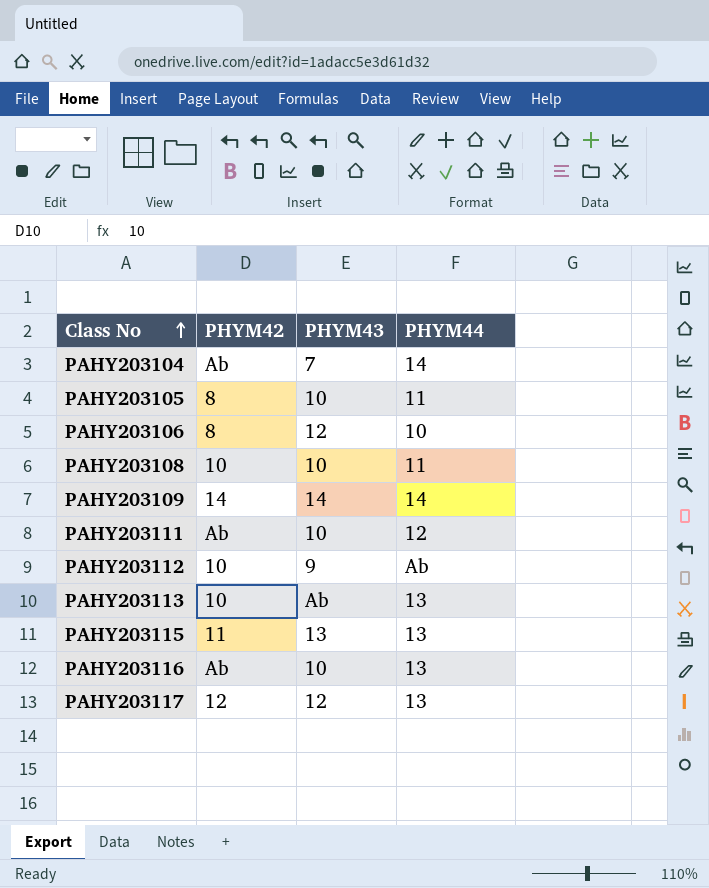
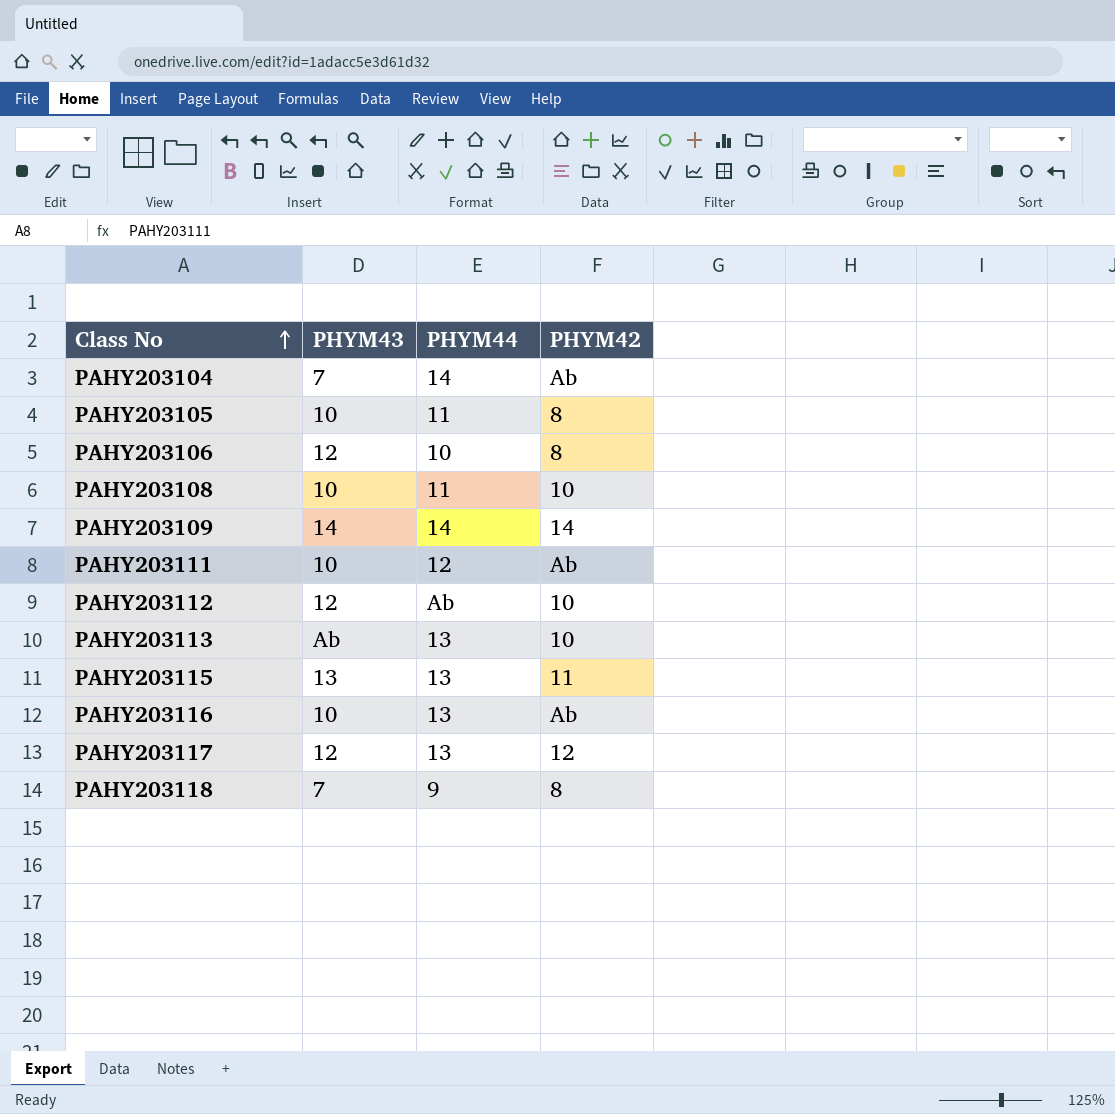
column PHYM42 | position: 2 -> 4
PAHY203112 | PHYM43: 9 -> 12
row PAHY203118: none -> 7 | 9 | 8

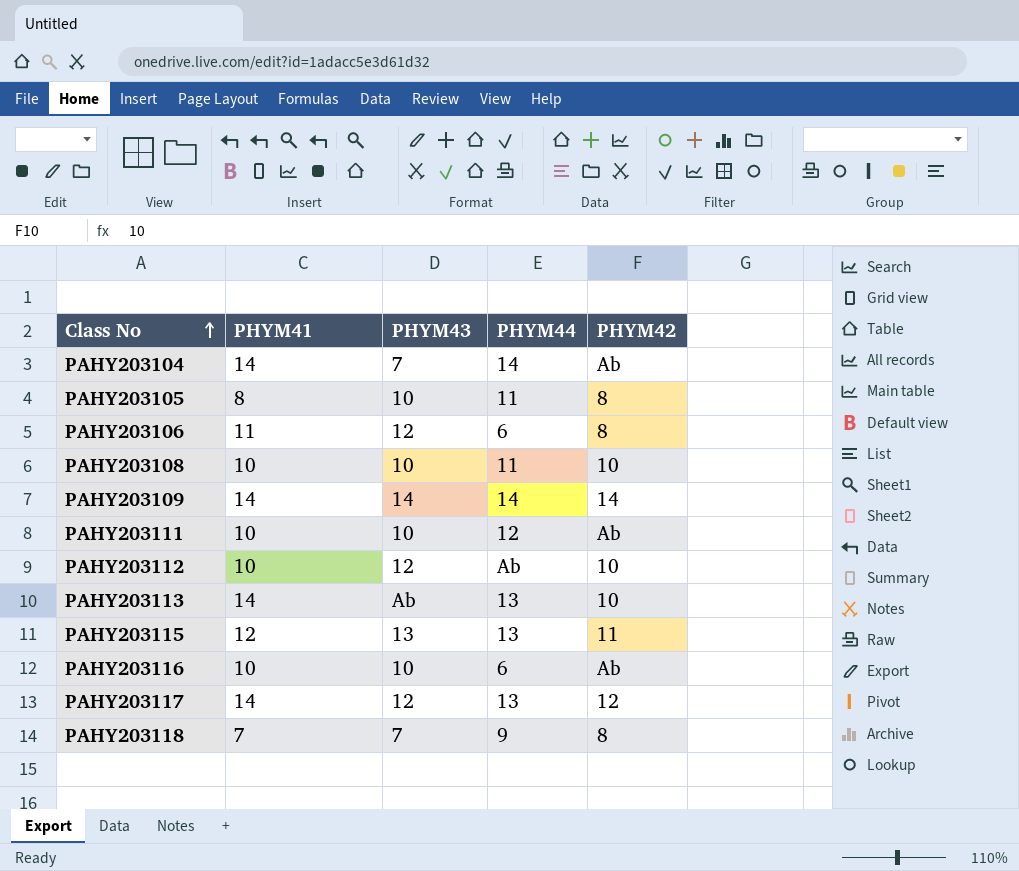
column PHYM41 | position: none -> 2
PAHY203106 | PHYM44: 10 -> 6
PAHY203116 | PHYM44: 13 -> 6

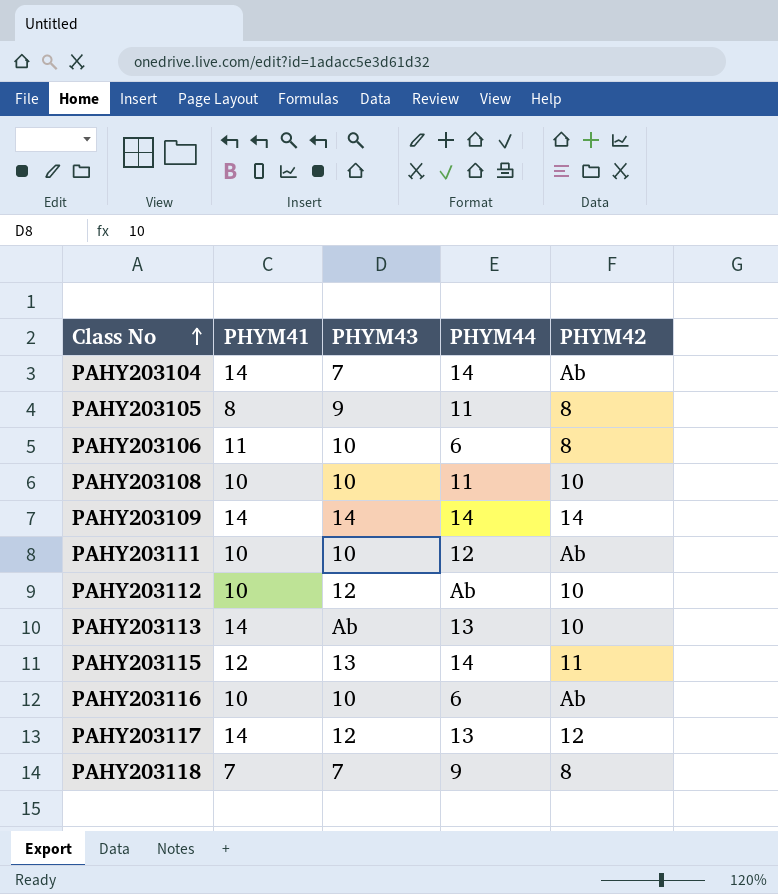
PAHY203105 | PHYM43: 10 -> 9
PAHY203106 | PHYM43: 12 -> 10
PAHY203115 | PHYM44: 13 -> 14

